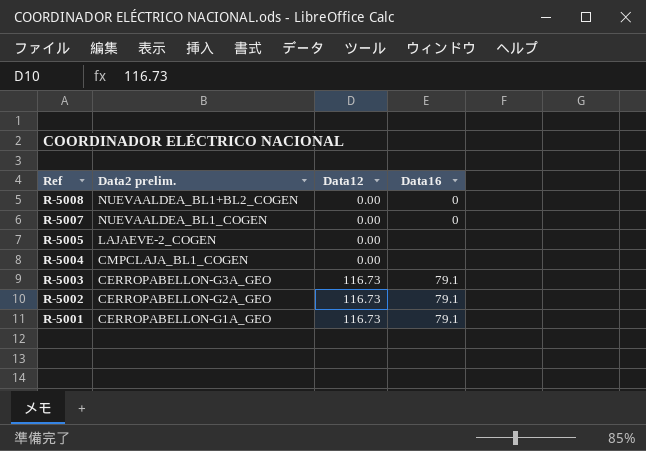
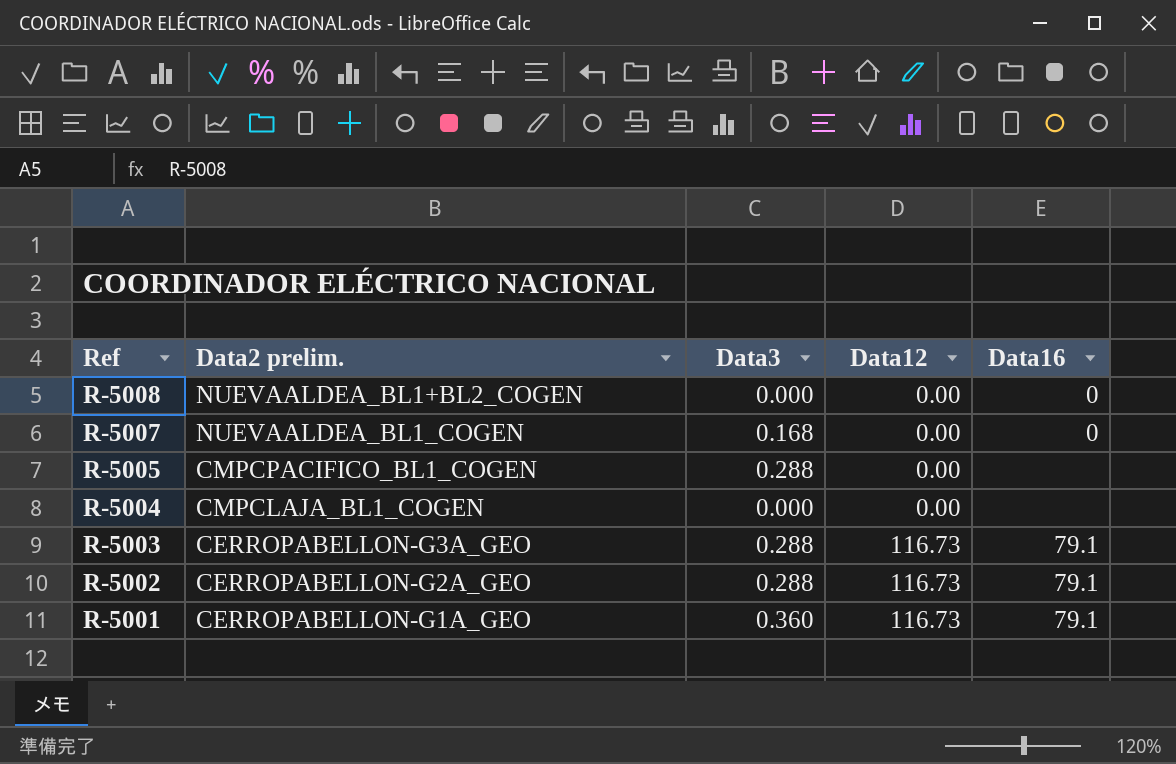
column Data3 | position: none -> 3
R-5005 | Data2 prelim.: LAJAEVE-2_COGEN -> CMPCPACIFICO_BL1_COGEN

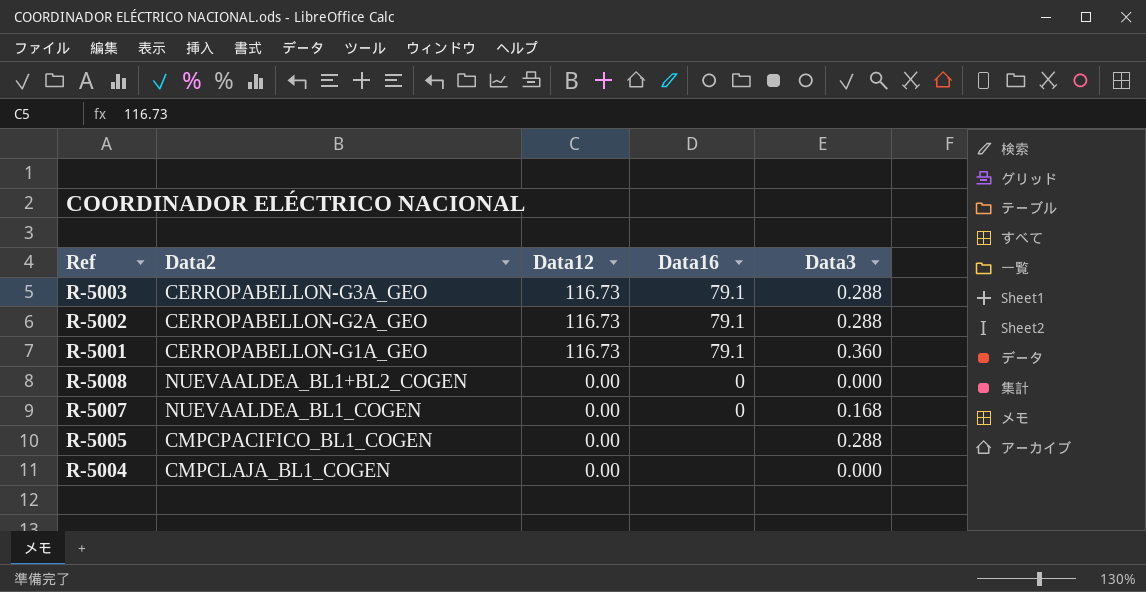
row order: Ref descending -> Data12 descending
column name: Data2 prelim. -> Data2
column Data3 | position: 3 -> 5

